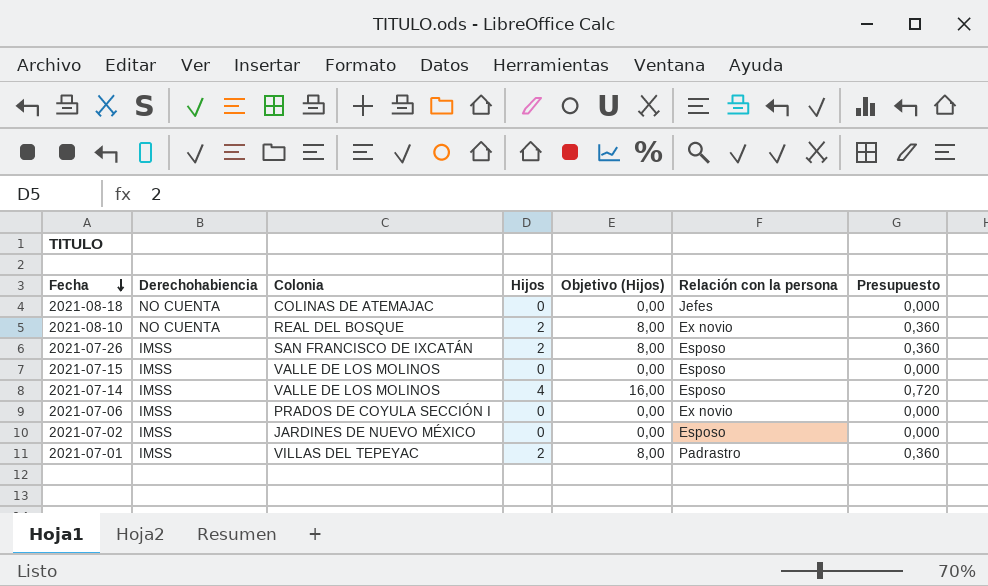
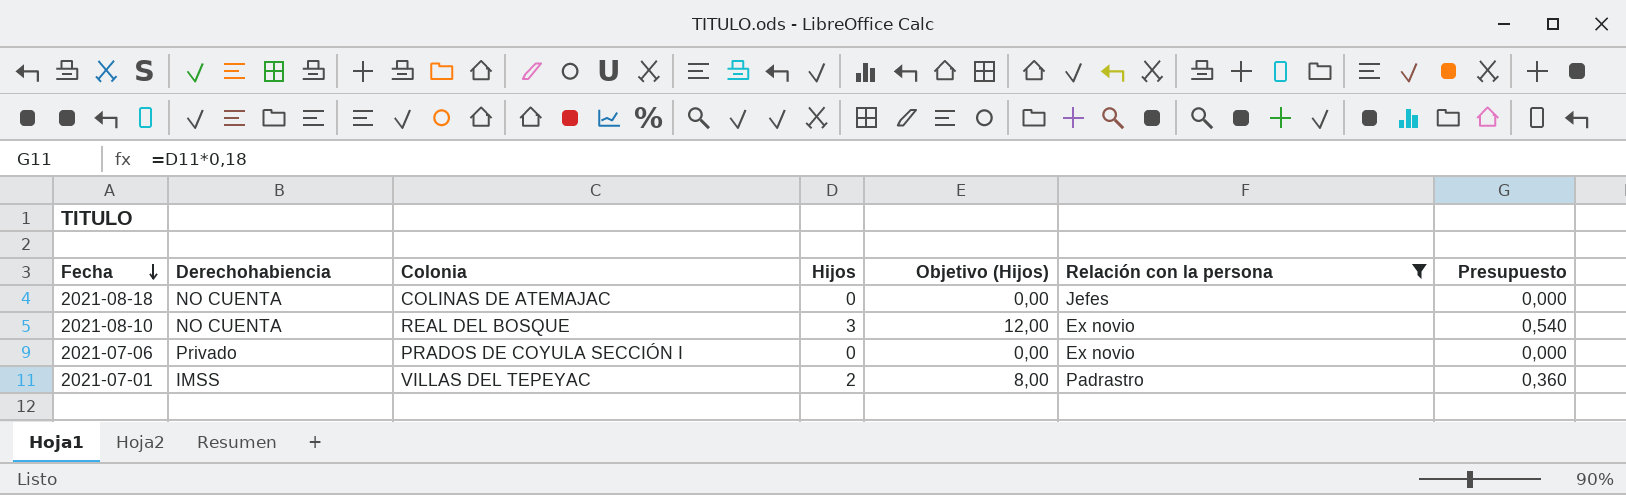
filter: none -> Relación con la persona != Esposo
2021-08-10 | Hijos: 2 -> 3
2021-08-10 | Objetivo (Hijos): 8,00 -> 12,00
2021-08-10 | Presupuesto: 0,360 -> 0,540
2021-07-06 | Derechohabiencia: IMSS -> Privado

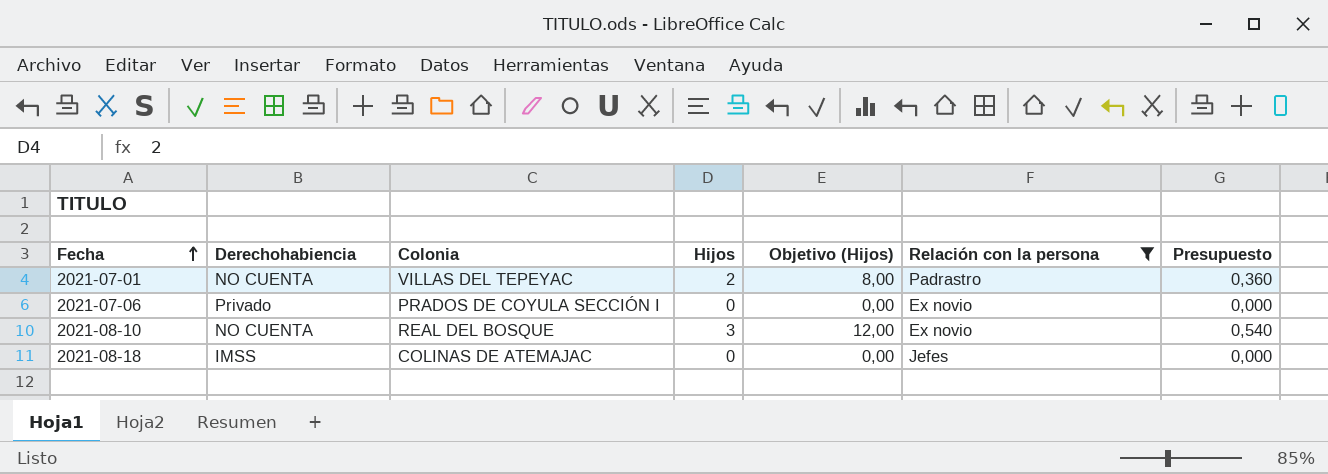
row order: Fecha descending -> Fecha ascending
2021-07-01 | Derechohabiencia: IMSS -> NO CUENTA
2021-08-18 | Derechohabiencia: NO CUENTA -> IMSS

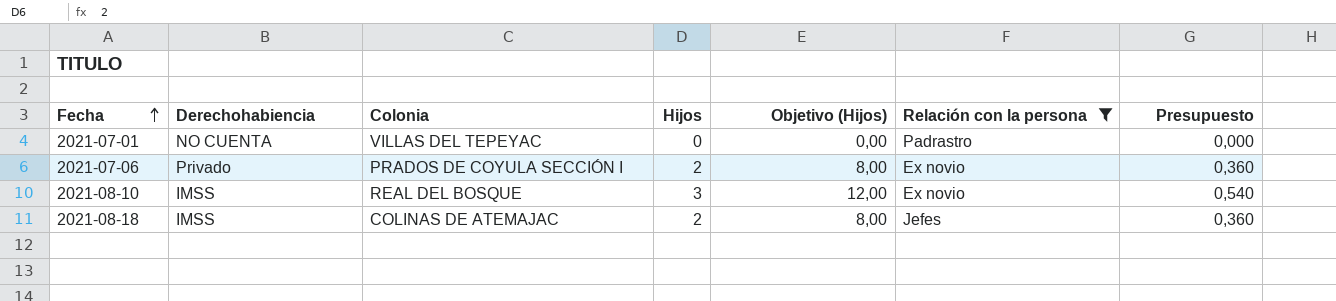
2021-07-01 | Hijos: 2 -> 0
2021-07-01 | Objetivo (Hijos): 8,00 -> 0,00
2021-07-01 | Presupuesto: 0,360 -> 0,000
2021-07-06 | Hijos: 0 -> 2
2021-07-06 | Objetivo (Hijos): 0,00 -> 8,00
2021-07-06 | Presupuesto: 0,000 -> 0,360
2021-08-10 | Derechohabiencia: NO CUENTA -> IMSS
2021-08-18 | Hijos: 0 -> 2
2021-08-18 | Objetivo (Hijos): 0,00 -> 8,00
2021-08-18 | Presupuesto: 0,000 -> 0,360

